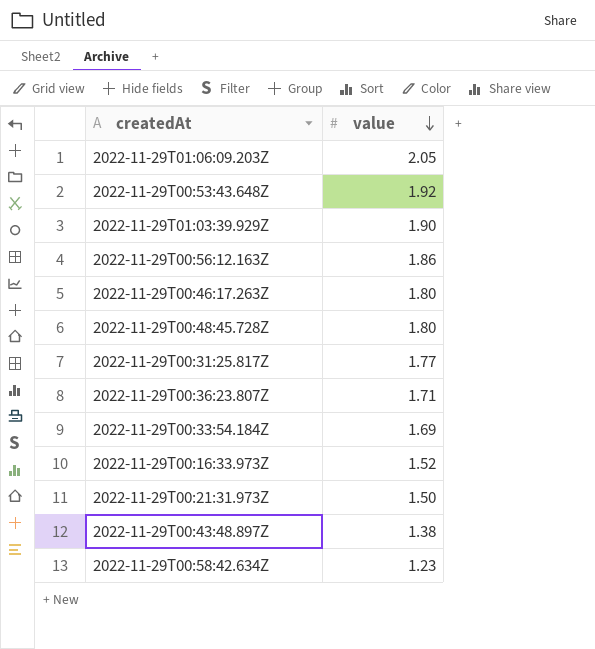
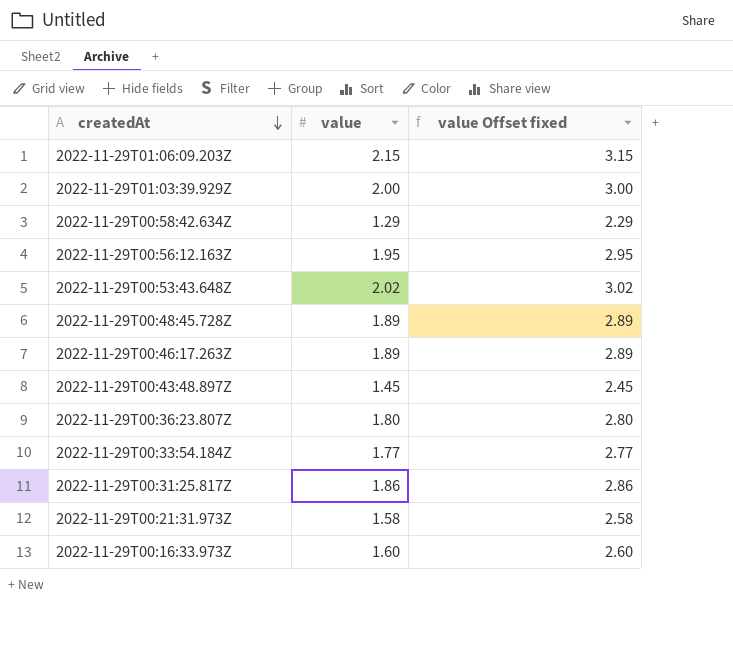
row order: value descending -> createdAt descending
column value Offset fixed | formula: none -> [value] + 1
2022-11-29T01:06:09.203Z | value: 2.05 -> 2.15
2022-11-29T01:03:39.929Z | value: 1.90 -> 2.00
2022-11-29T00:58:42.634Z | value: 1.23 -> 1.29
2022-11-29T00:56:12.163Z | value: 1.86 -> 1.95
2022-11-29T00:53:43.648Z | value: 1.92 -> 2.02
2022-11-29T00:48:45.728Z | value: 1.80 -> 1.89
2022-11-29T00:46:17.263Z | value: 1.80 -> 1.89
2022-11-29T00:43:48.897Z | value: 1.38 -> 1.45
2022-11-29T00:36:23.807Z | value: 1.71 -> 1.80
2022-11-29T00:33:54.184Z | value: 1.69 -> 1.77
2022-11-29T00:31:25.817Z | value: 1.77 -> 1.86
2022-11-29T00:21:31.973Z | value: 1.50 -> 1.58
2022-11-29T00:16:33.973Z | value: 1.52 -> 1.60

